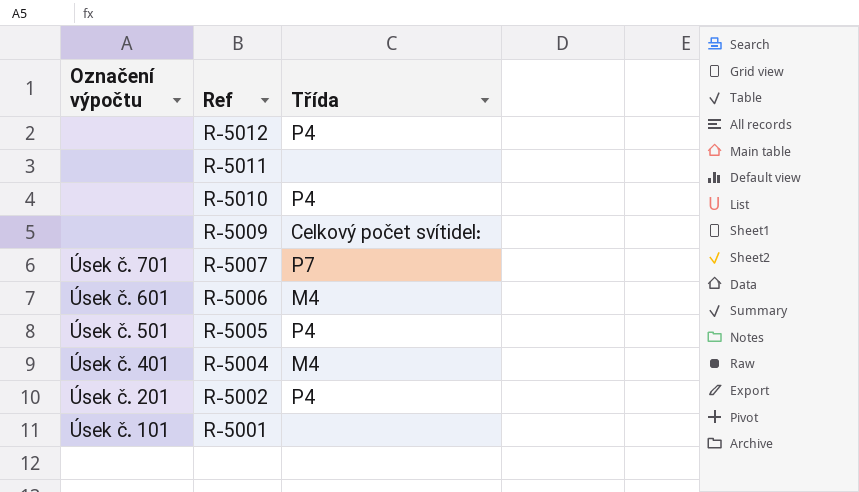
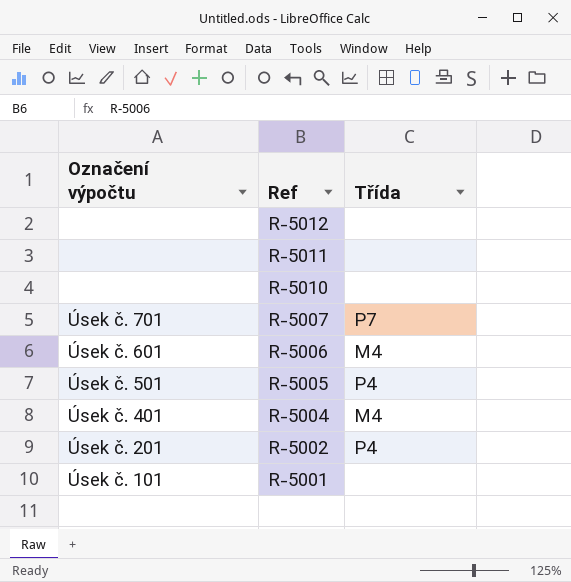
row R-5009: none | Celkový počet svítidel: -> none
R-5012 | Třída: P4 -> none
R-5010 | Třída: P4 -> none

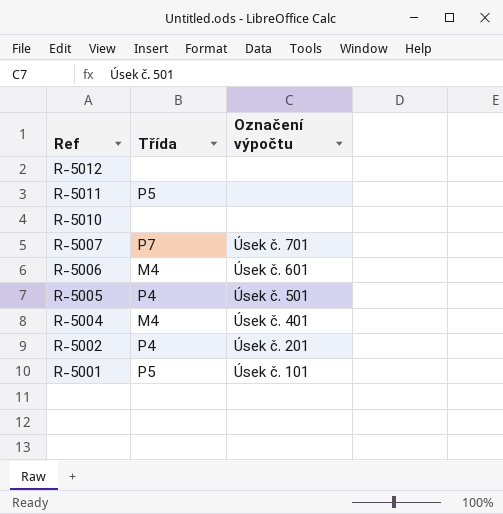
column Označení výpočtu | position: 1 -> 3
R-5011 | Třída: none -> P5
R-5001 | Třída: none -> P5

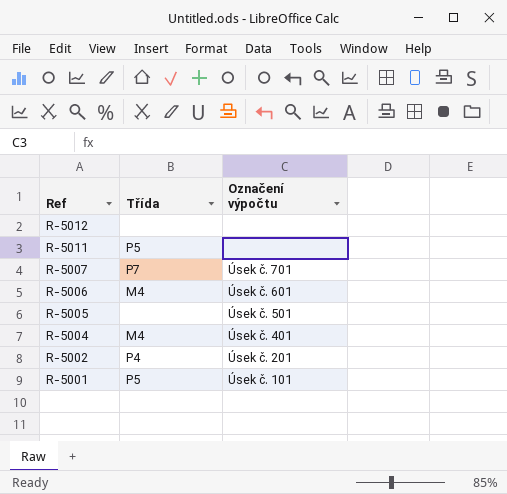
row R-5010: none | none -> none
R-5005 | Třída: P4 -> none

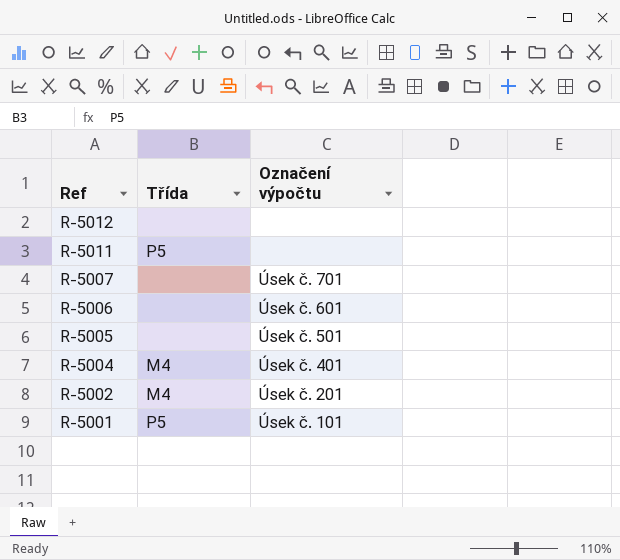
R-5007 | Třída: P7 -> none
R-5006 | Třída: M4 -> none
R-5002 | Třída: P4 -> M4

